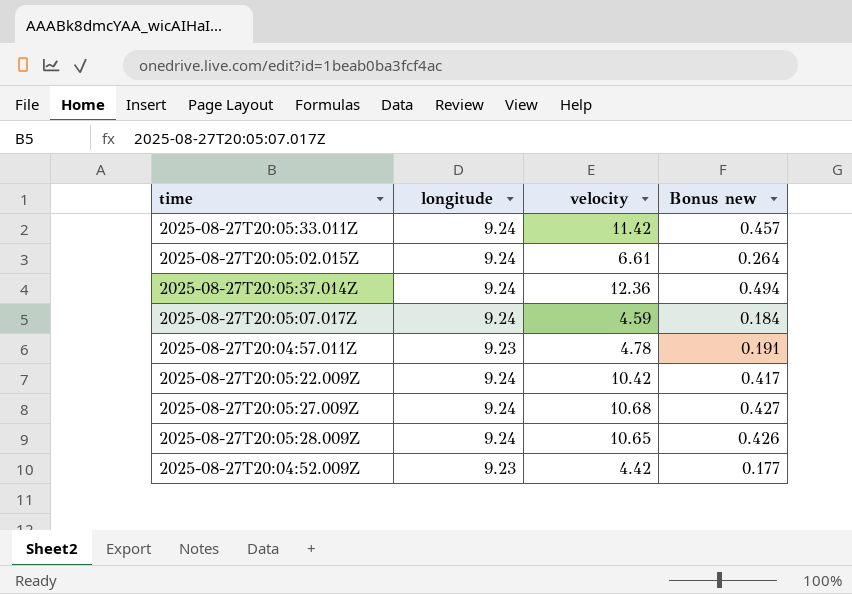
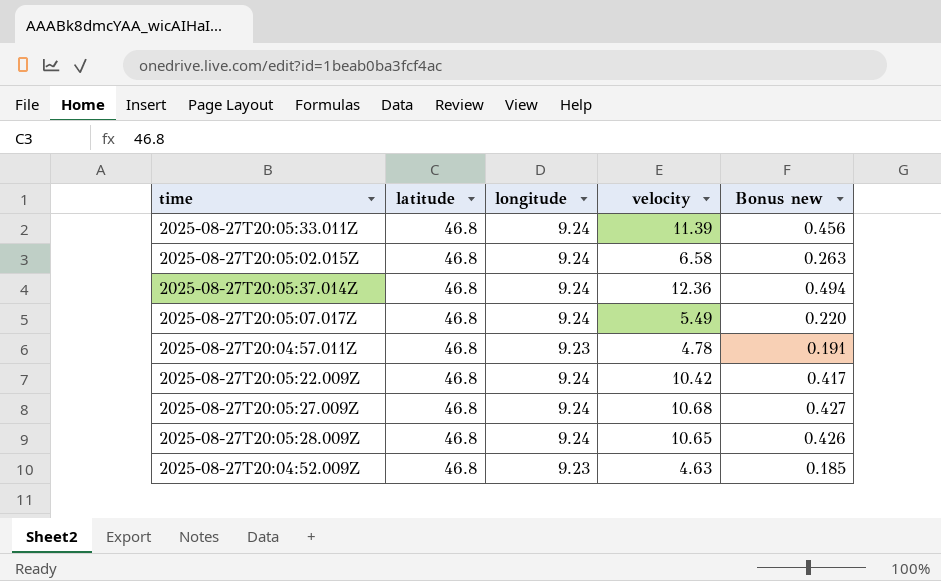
column latitude | position: none -> 2
2025-08-27T20:05:33.011Z | velocity: 11.42 -> 11.39
2025-08-27T20:05:33.011Z | Bonus new: 0.457 -> 0.456
2025-08-27T20:05:02.015Z | velocity: 6.61 -> 6.58
2025-08-27T20:05:02.015Z | Bonus new: 0.264 -> 0.263
2025-08-27T20:05:07.017Z | velocity: 4.59 -> 5.49
2025-08-27T20:05:07.017Z | Bonus new: 0.184 -> 0.220
2025-08-27T20:04:52.009Z | velocity: 4.42 -> 4.63
2025-08-27T20:04:52.009Z | Bonus new: 0.177 -> 0.185

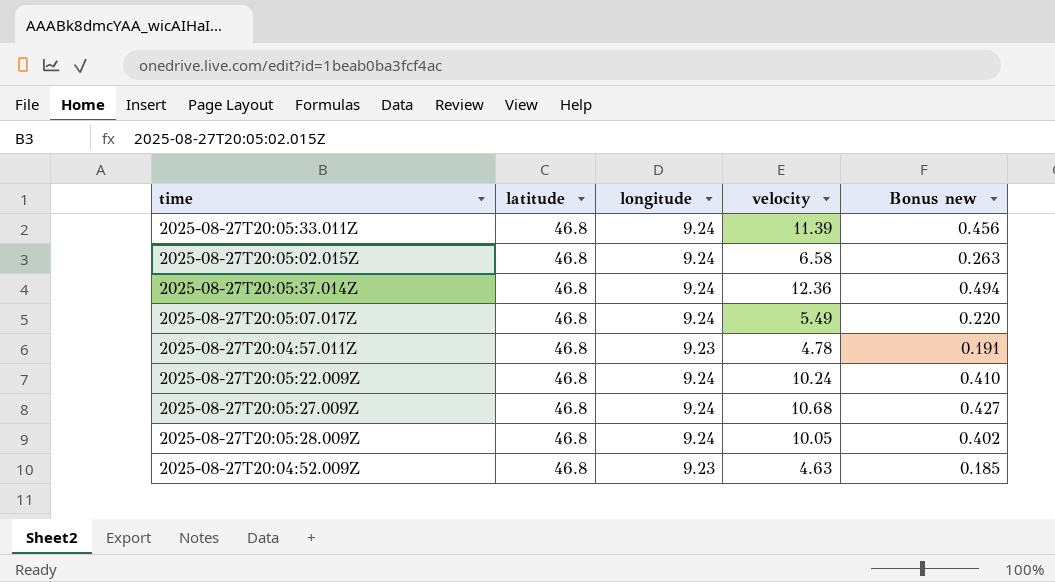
2025-08-27T20:05:22.009Z | velocity: 10.42 -> 10.24
2025-08-27T20:05:22.009Z | Bonus new: 0.417 -> 0.410
2025-08-27T20:05:28.009Z | velocity: 10.65 -> 10.05
2025-08-27T20:05:28.009Z | Bonus new: 0.426 -> 0.402

